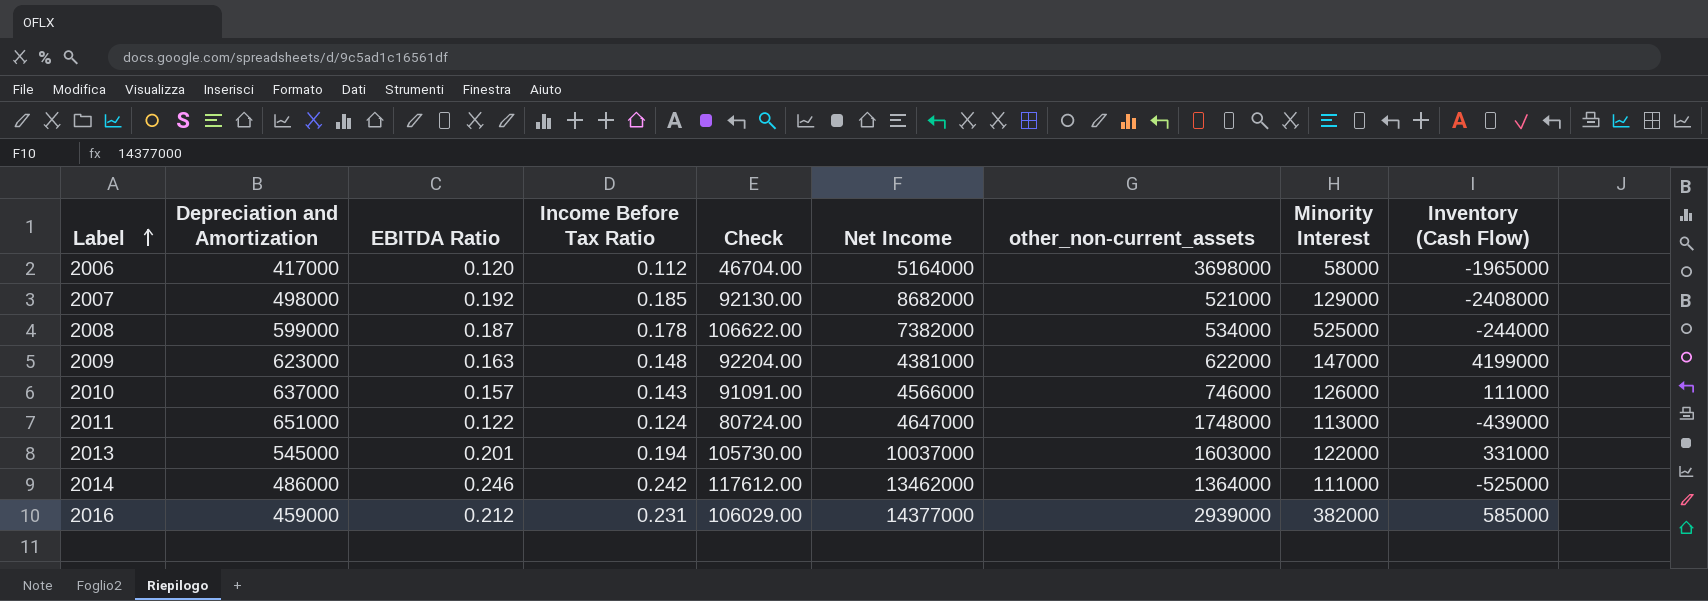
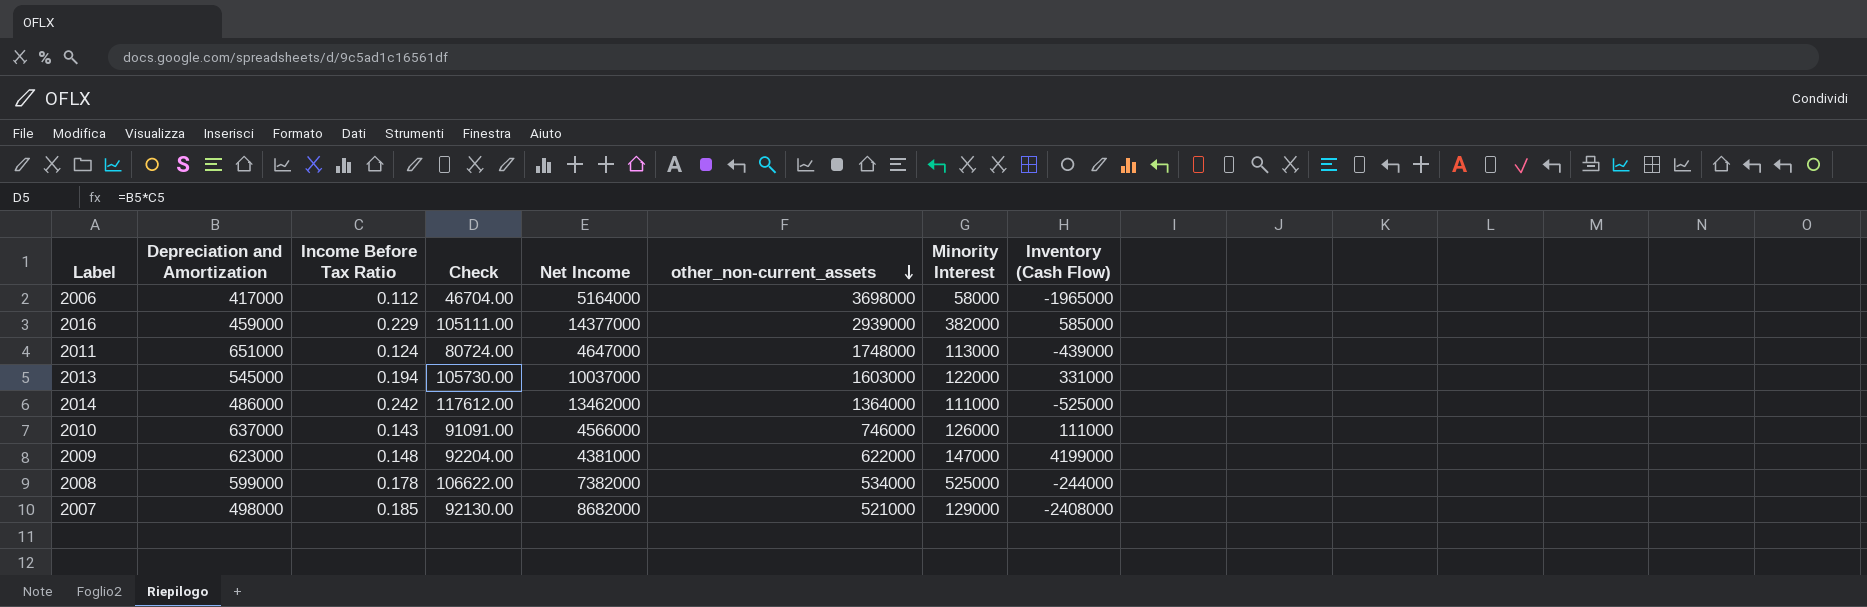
row order: Label ascending -> other_non-current_assets descending
column EBITDA Ratio | position: 3 -> none
2016 | Income Before Tax Ratio: 0.231 -> 0.229
2016 | Check: 106029.00 -> 105111.00

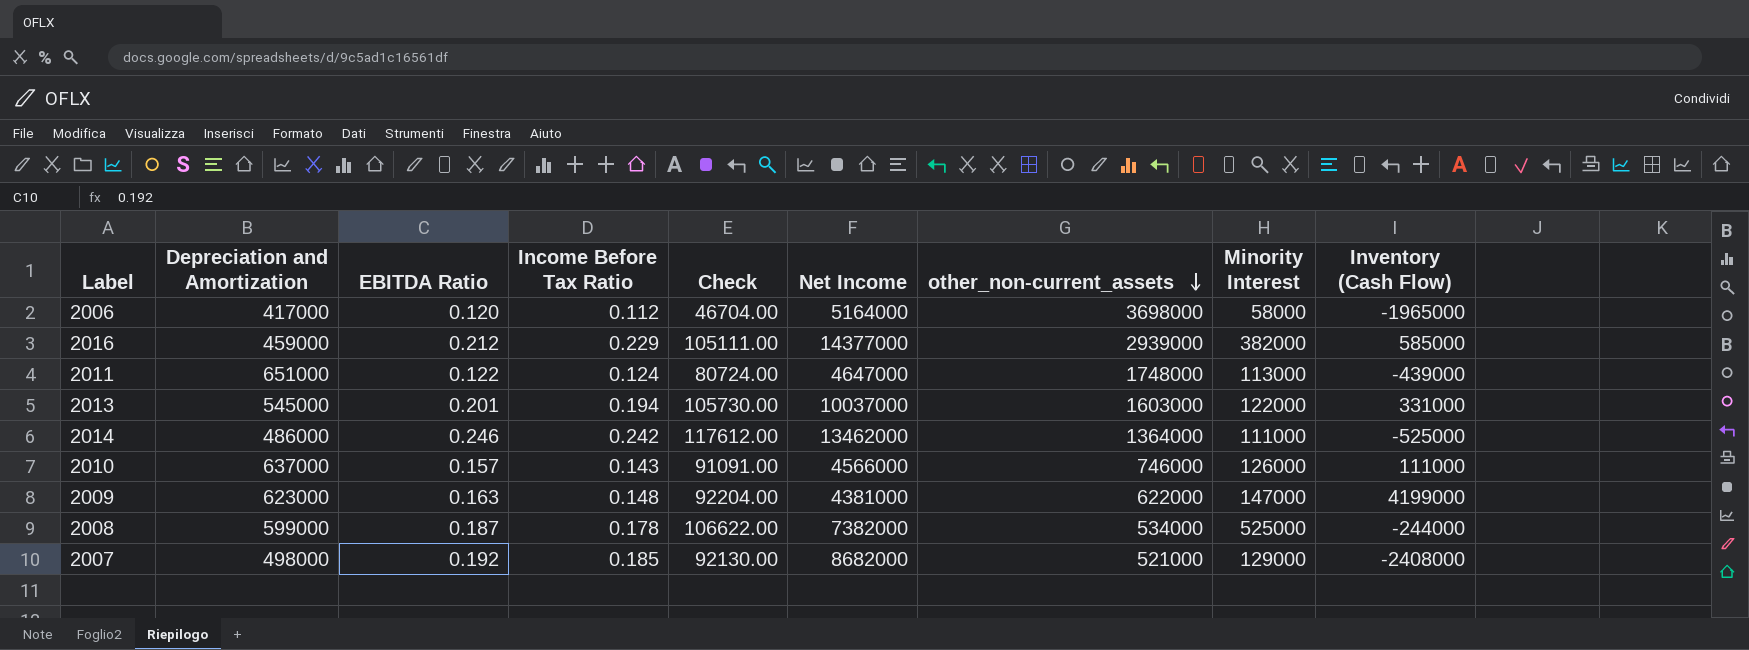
column EBITDA Ratio | position: none -> 3

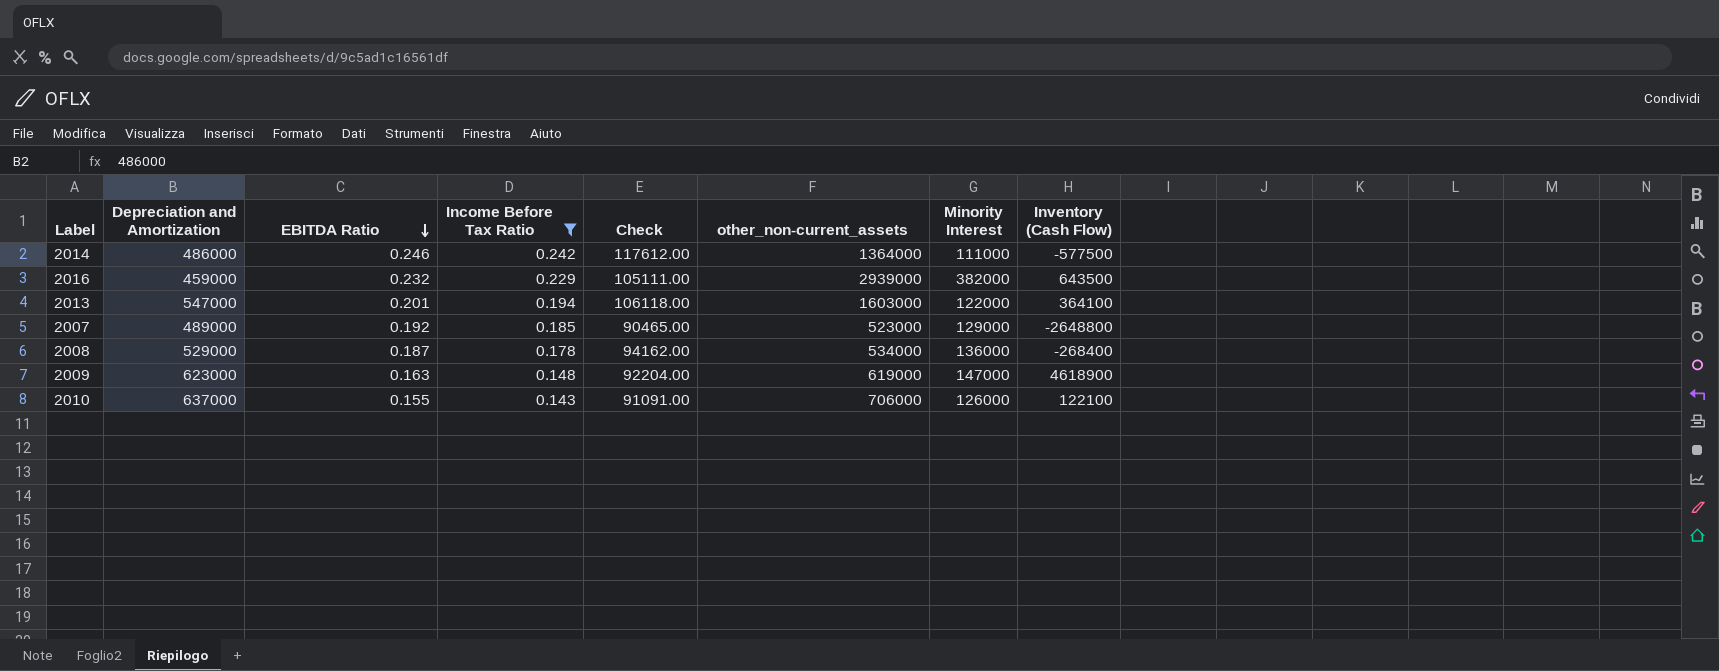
filter: none -> Income Before Tax Ratio >= 0.143
row order: other_non-current_assets descending -> EBITDA Ratio descending
column Net Income | position: 6 -> none
2014 | Inventory (Cash Flow): -525000 -> -577500
2016 | EBITDA Ratio: 0.212 -> 0.232
2016 | Inventory (Cash Flow): 585000 -> 643500
2013 | Depreciation and Amortization: 545000 -> 547000
2013 | Check: 105730.00 -> 106118.00
2013 | Inventory (Cash Flow): 331000 -> 364100
2007 | Depreciation and Amortization: 498000 -> 489000
2007 | Check: 92130.00 -> 90465.00
2007 | other_non-current_assets: 521000 -> 523000
2007 | Inventory (Cash Flow): -2408000 -> -2648800
2008 | Depreciation and Amortization: 599000 -> 529000
2008 | Check: 106622.00 -> 94162.00
2008 | Minority Interest: 525000 -> 136000
2008 | Inventory (Cash Flow): -244000 -> -268400
2009 | other_non-current_assets: 622000 -> 619000
2009 | Inventory (Cash Flow): 4199000 -> 4618900
2010 | EBITDA Ratio: 0.157 -> 0.155
2010 | other_non-current_assets: 746000 -> 706000
2010 | Inventory (Cash Flow): 111000 -> 122100

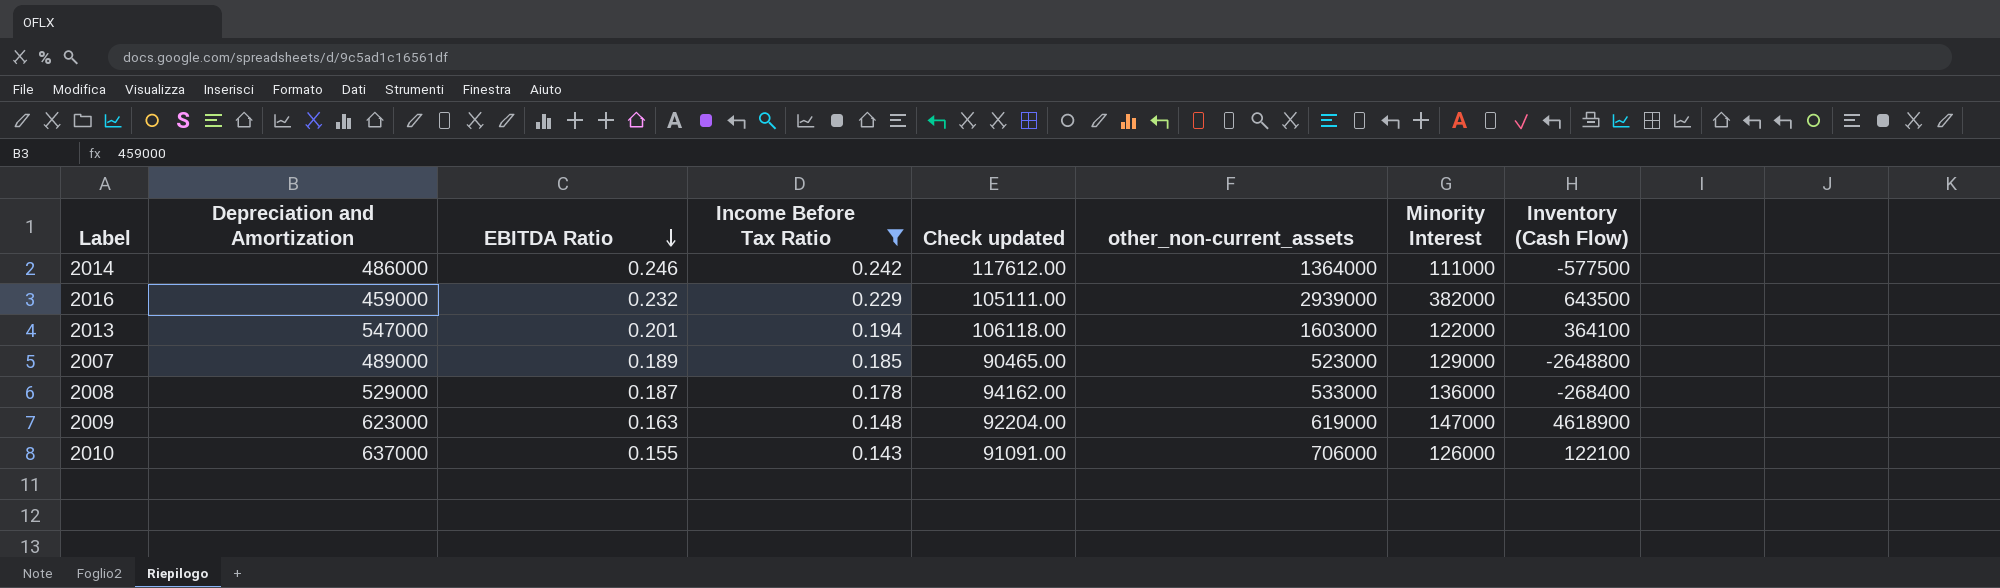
column name: Check -> Check updated
2007 | EBITDA Ratio: 0.192 -> 0.189
2008 | other_non-current_assets: 534000 -> 533000

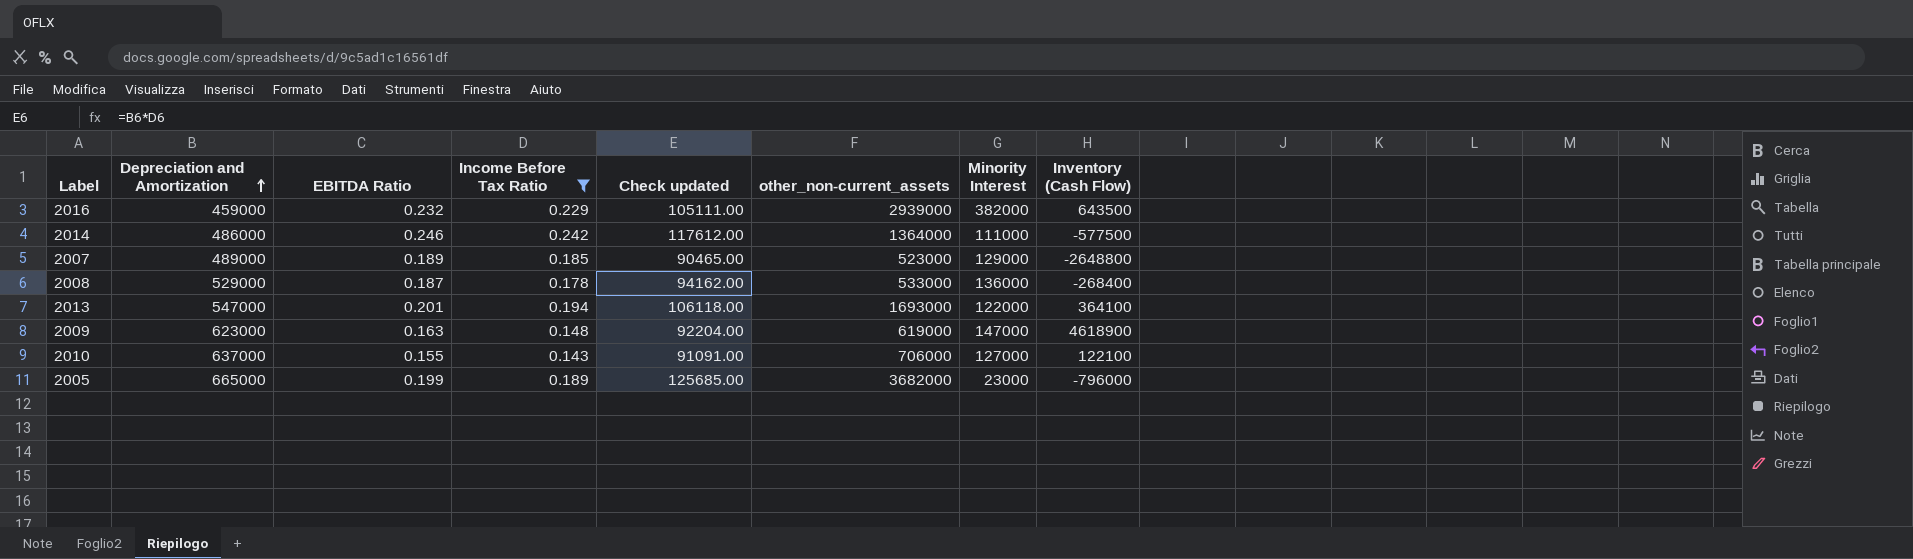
row order: EBITDA Ratio descending -> Depreciation and Amortization ascending
2013 | other_non-current_assets: 1603000 -> 1693000
2010 | Minority Interest: 126000 -> 127000
row 2005: none -> 665000 | 0.199 | 0.189 | 125685.00 | 3682000 | 23000 | -796000

